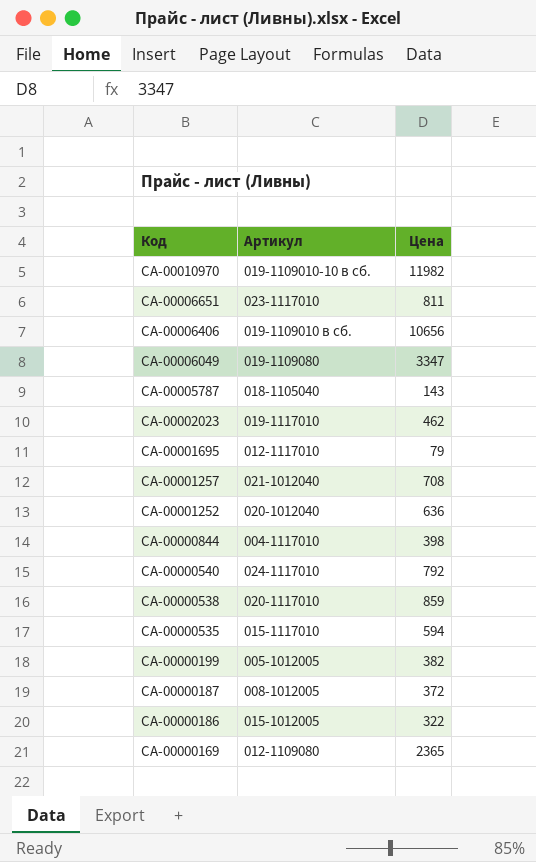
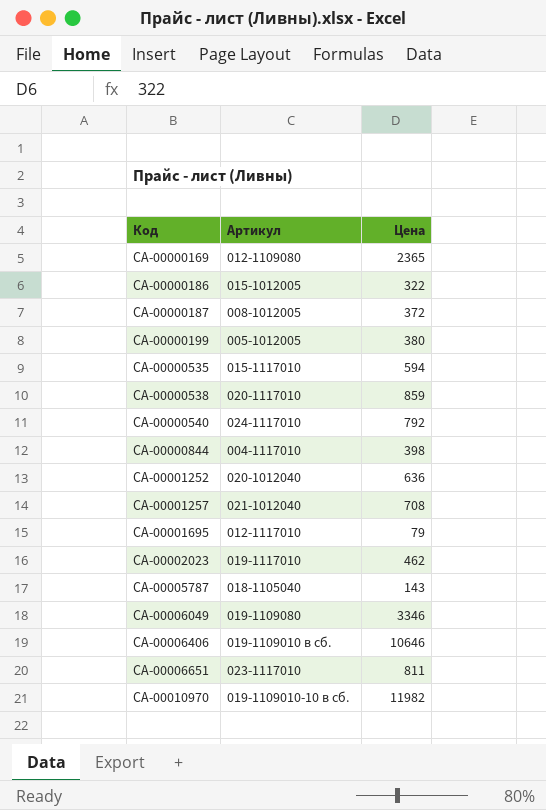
row order: Код descending -> Код ascending
СА-00000199 | Цена: 382 -> 380
СА-00006049 | Цена: 3347 -> 3346
СА-00006406 | Цена: 10656 -> 10646

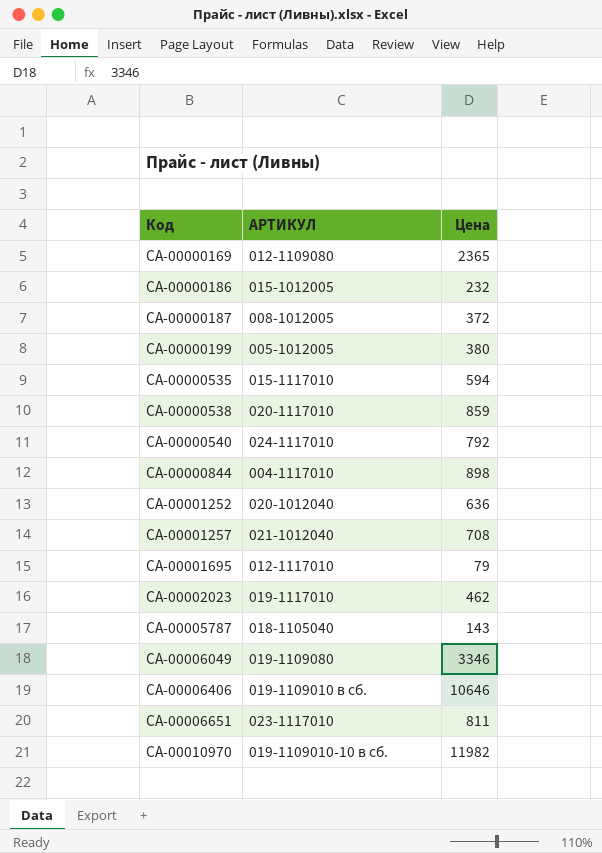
column name: Артикул -> АРТИКУЛ
СА-00000186 | Цена: 322 -> 232
СА-00000844 | Цена: 398 -> 898

